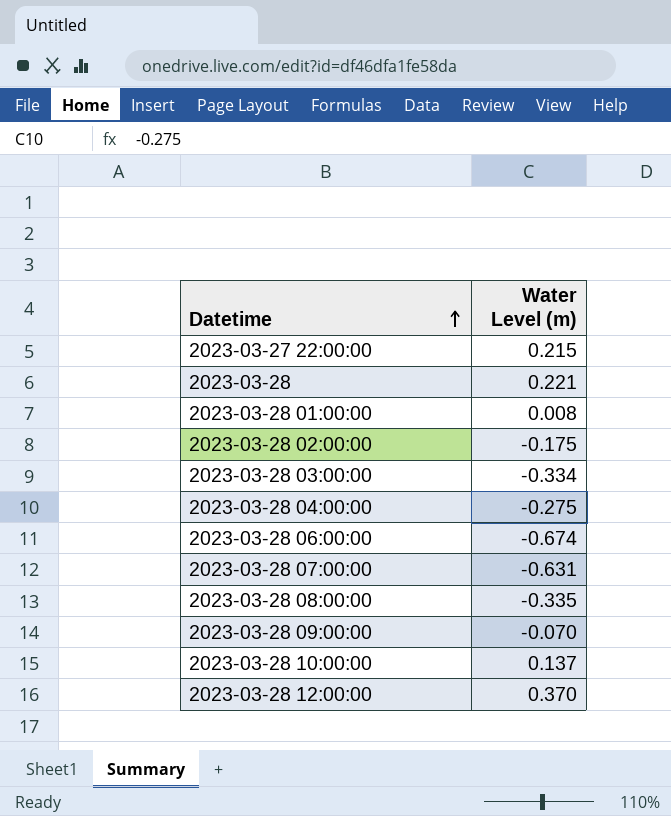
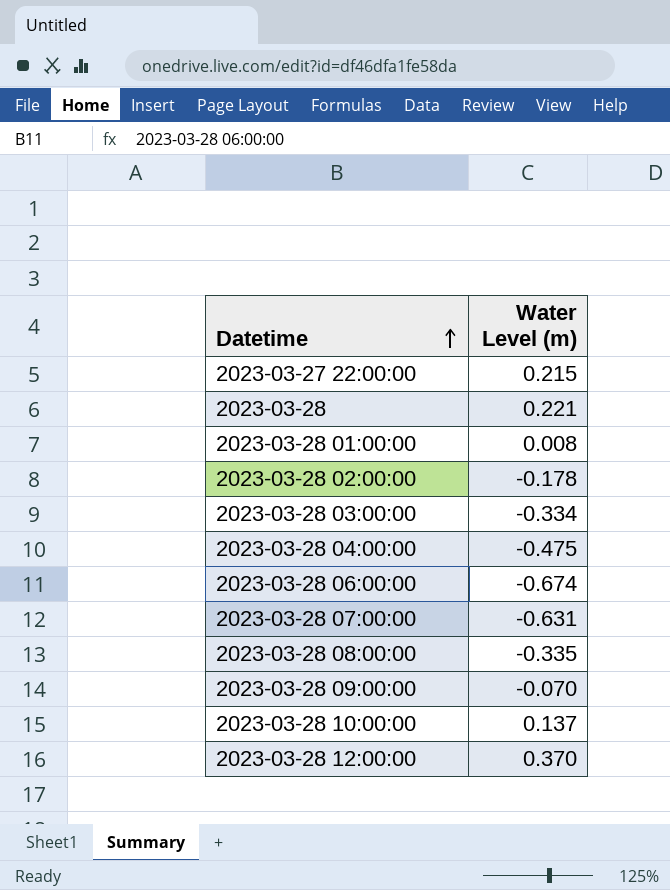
2023-03-28 02:00:00 | Water Level (m): -0.175 -> -0.178
2023-03-28 04:00:00 | Water Level (m): -0.275 -> -0.475

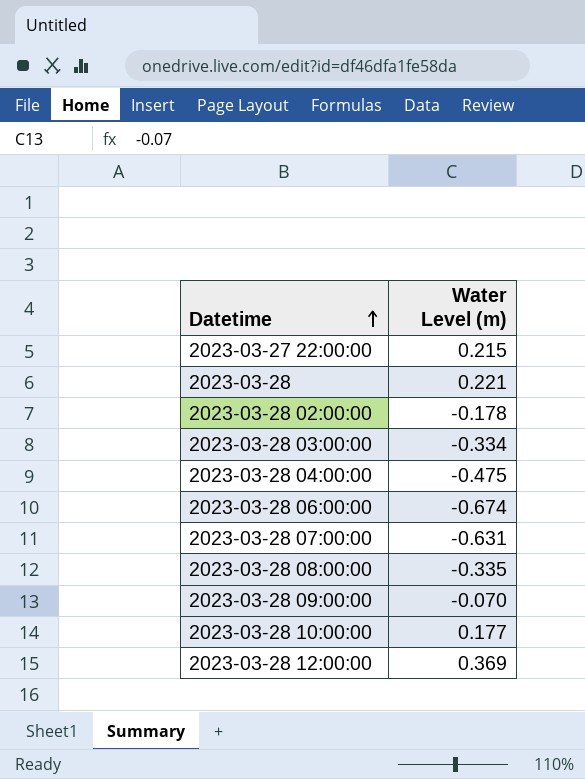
row 2023-03-28 01:00:00: 0.008 -> none
2023-03-28 10:00:00 | Water Level (m): 0.137 -> 0.177
2023-03-28 12:00:00 | Water Level (m): 0.370 -> 0.369

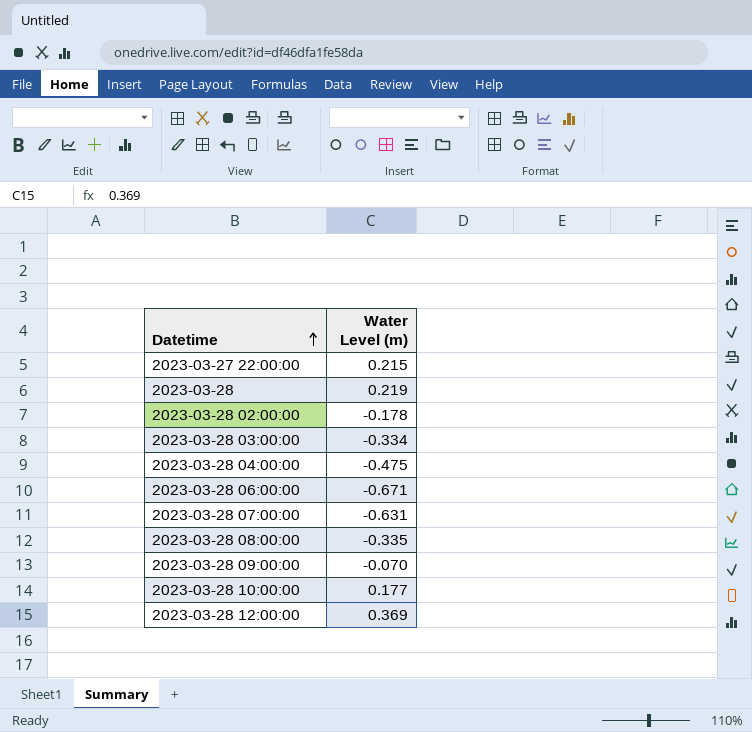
2023-03-28 | Water Level (m): 0.221 -> 0.219
2023-03-28 06:00:00 | Water Level (m): -0.674 -> -0.671

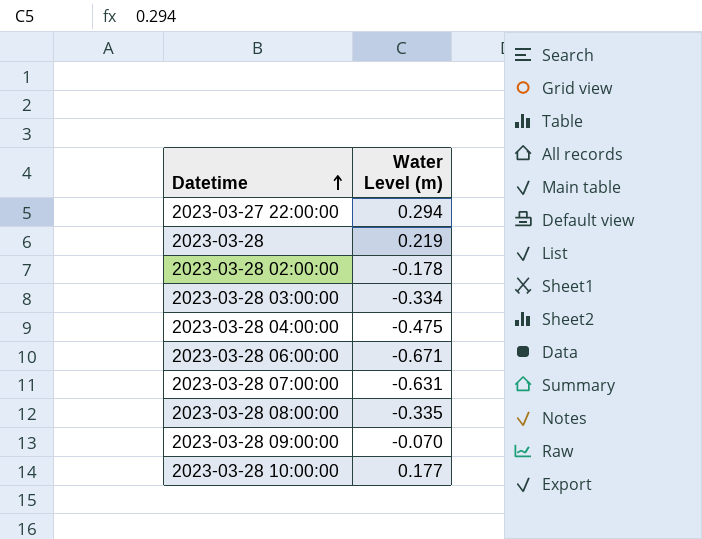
row 2023-03-28 12:00:00: 0.369 -> none
2023-03-27 22:00:00 | Water Level (m): 0.215 -> 0.294

